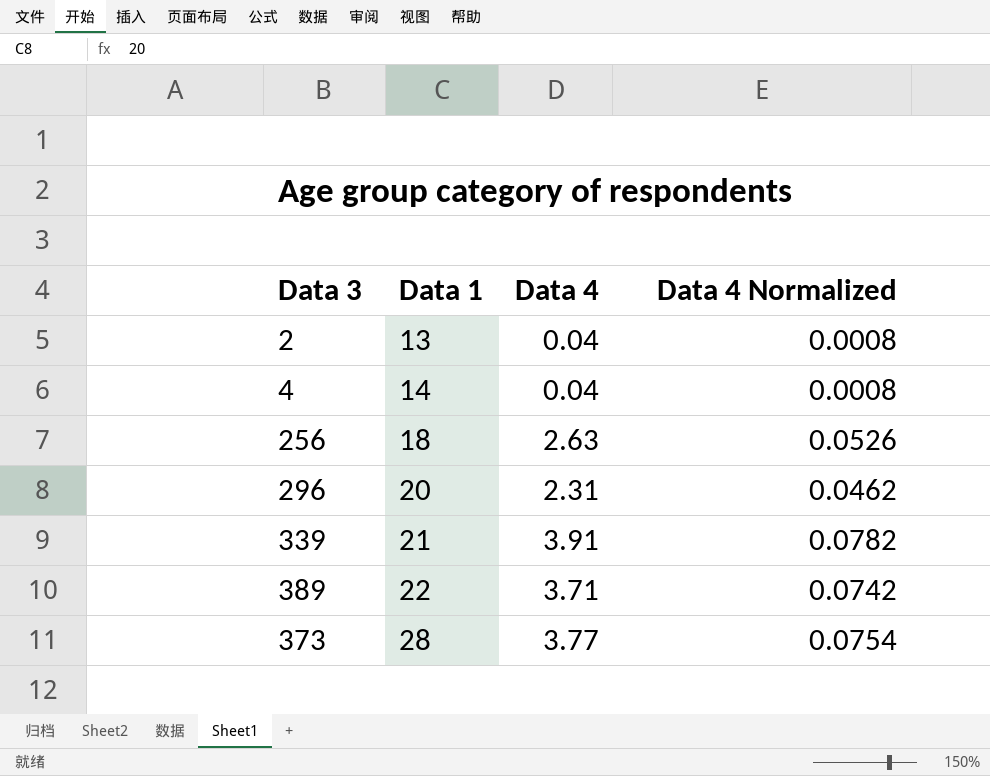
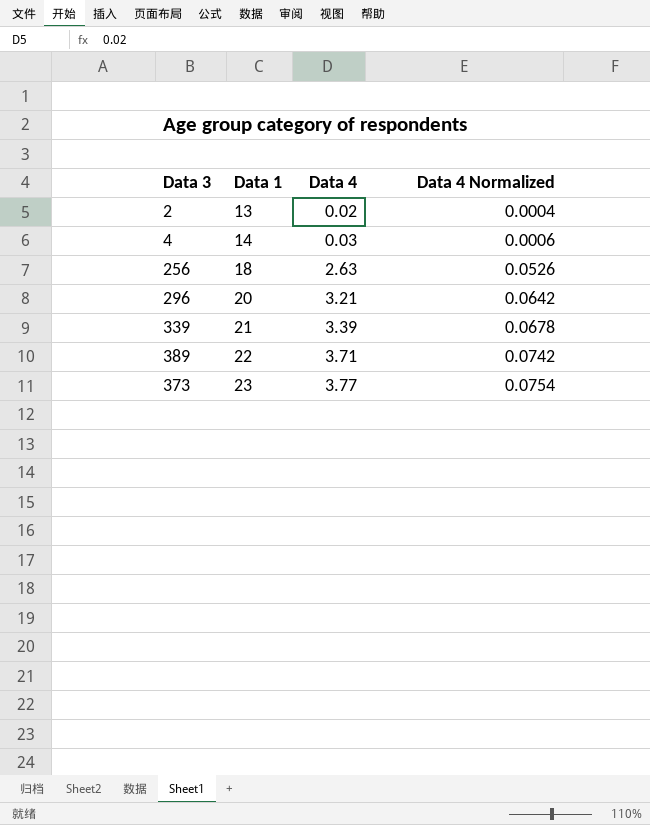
2 | Data 4: 0.04 -> 0.02
2 | Data 4 Normalized: 0.0008 -> 0.0004
4 | Data 4: 0.04 -> 0.03
4 | Data 4 Normalized: 0.0008 -> 0.0006
296 | Data 4: 2.31 -> 3.21
296 | Data 4 Normalized: 0.0462 -> 0.0642
339 | Data 4: 3.91 -> 3.39
339 | Data 4 Normalized: 0.0782 -> 0.0678
373 | Data 1: 28 -> 23

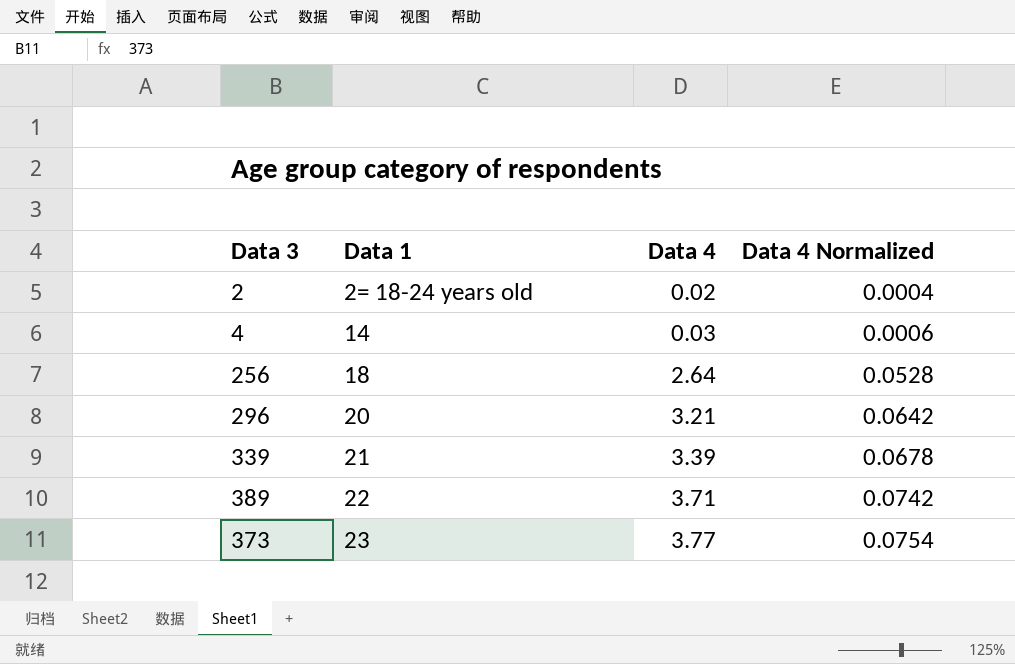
2 | Data 1: 13 -> 2= 18-24 years old
256 | Data 4: 2.63 -> 2.64
256 | Data 4 Normalized: 0.0526 -> 0.0528

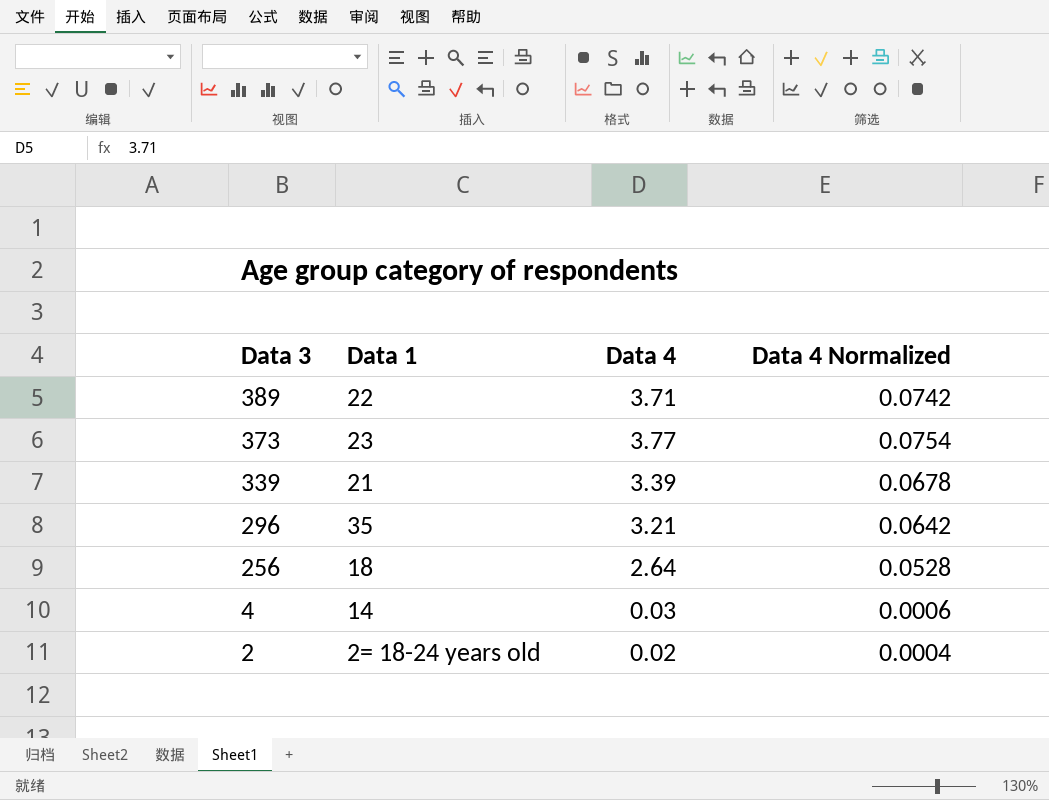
row order: Data 1 ascending -> Data 3 descending
296 | Data 1: 20 -> 35

